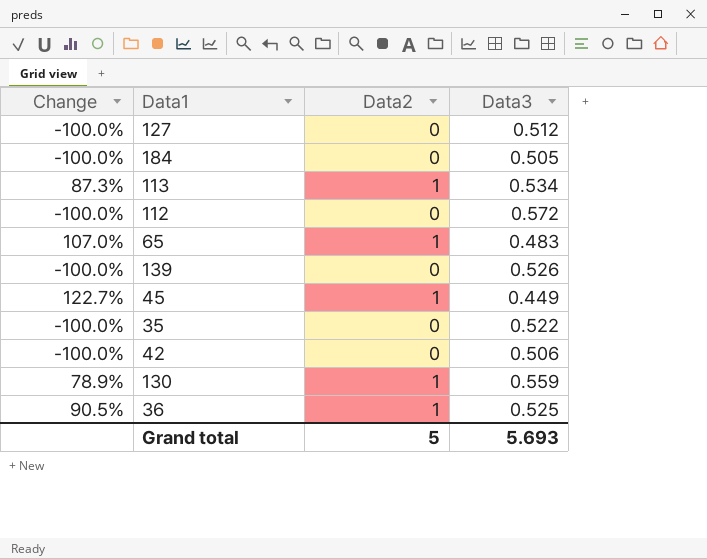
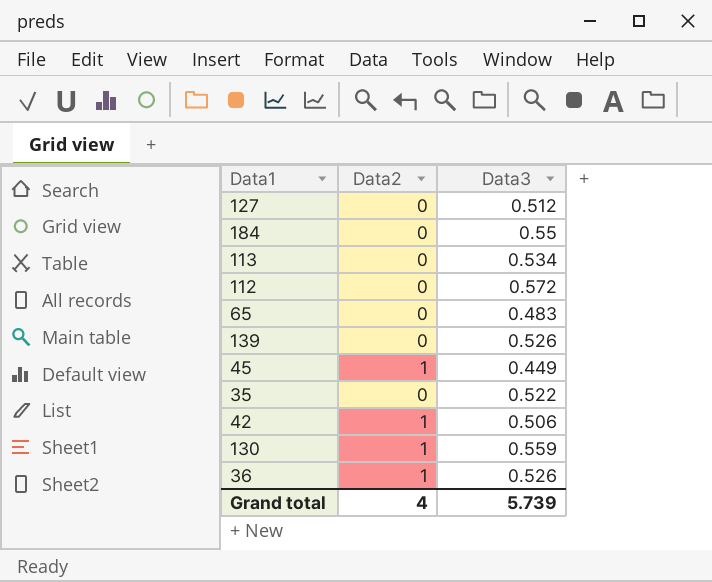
column Change | formula: ([Data2] - [Data3]) / [Data3] -> none
184 | Data3: 0.505 -> 0.55
113 | Data2: 1 -> 0
65 | Data2: 1 -> 0
42 | Data2: 0 -> 1
36 | Data3: 0.525 -> 0.526
Grand total | Data2: 5 -> 4
Grand total | Data3: 5.693 -> 5.739

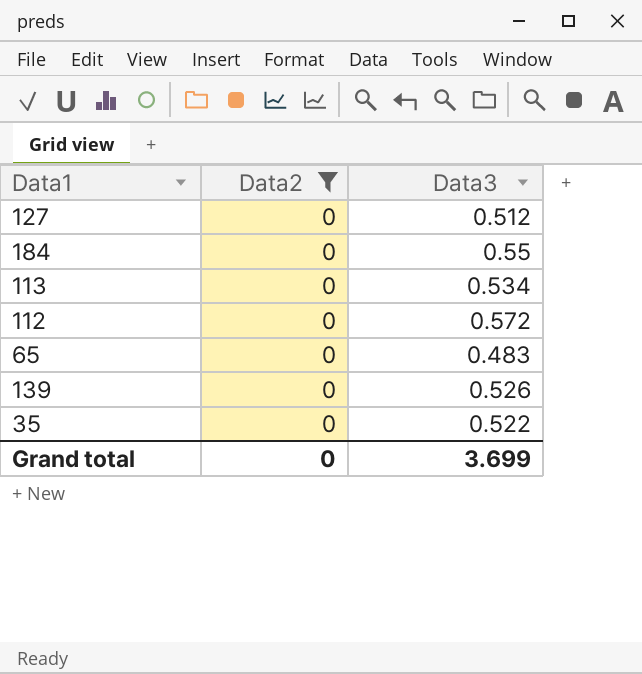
filter: none -> Data2 = 0
Grand total | Data2: 4 -> 0
Grand total | Data3: 5.739 -> 3.699

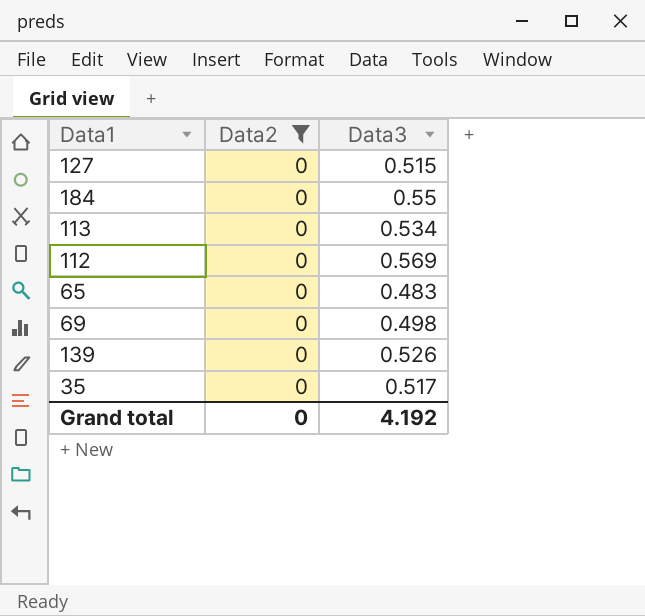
127 | Data3: 0.512 -> 0.515
112 | Data3: 0.572 -> 0.569
row 69: none -> 0 | 0.498
35 | Data3: 0.522 -> 0.517
Grand total | Data3: 3.699 -> 4.192

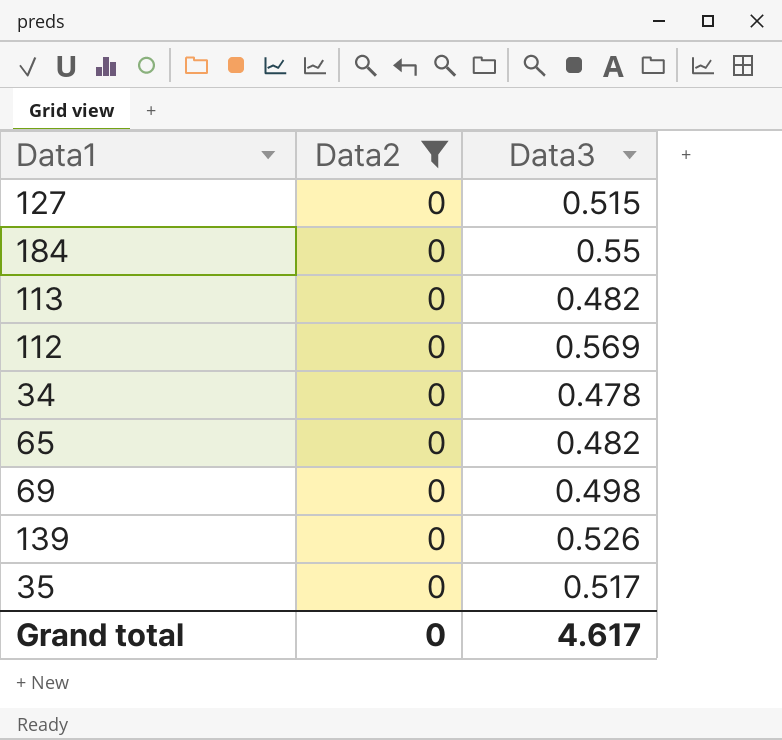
113 | Data3: 0.534 -> 0.482
row 34: none -> 0 | 0.478
65 | Data3: 0.483 -> 0.482
Grand total | Data3: 4.192 -> 4.617

